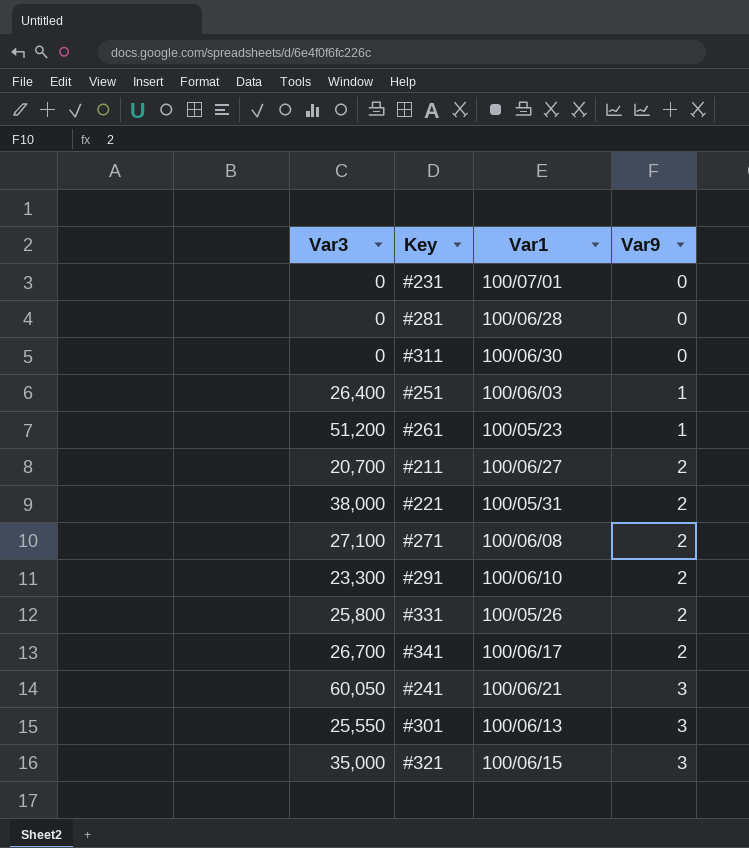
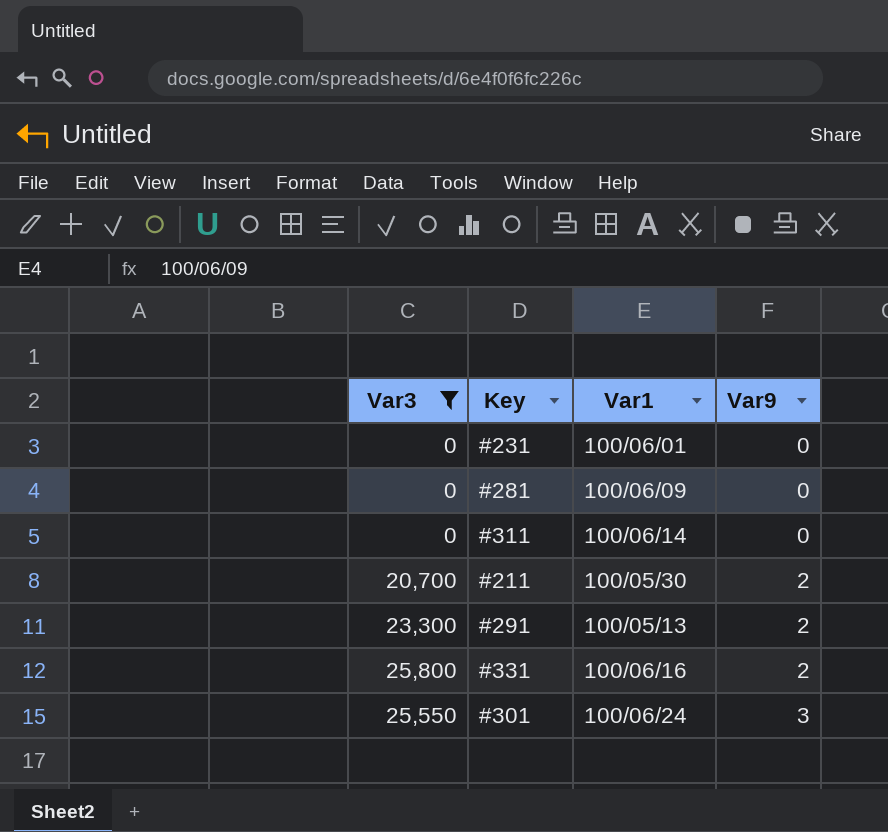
filter: none -> Var3 <= 25,800
#231 | Var1: 100/07/01 -> 100/06/01
#281 | Var1: 100/06/28 -> 100/06/09
#311 | Var1: 100/06/30 -> 100/06/14
#211 | Var1: 100/06/27 -> 100/05/30
#291 | Var1: 100/06/10 -> 100/05/13
#331 | Var1: 100/05/26 -> 100/06/16
#301 | Var1: 100/06/13 -> 100/06/24

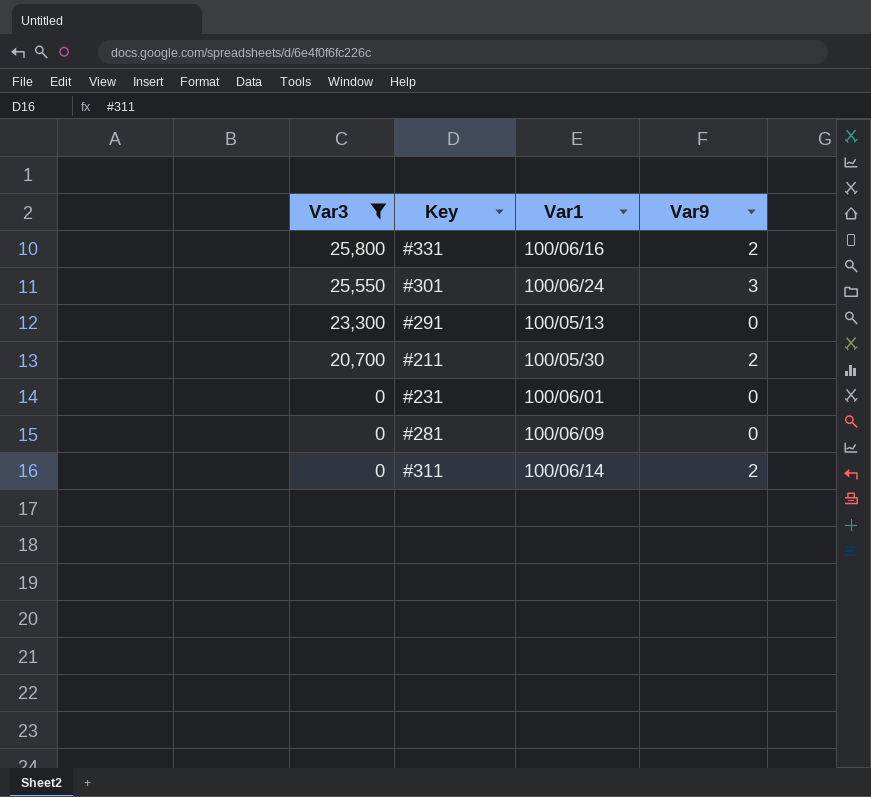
row order: Var9 ascending -> Var3 descending
#291 | Var9: 2 -> 0
#311 | Var9: 0 -> 2

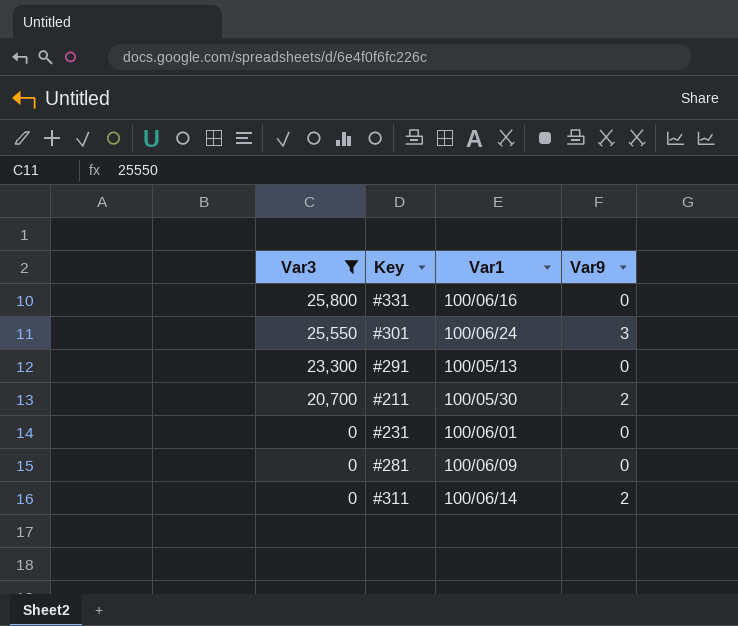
#331 | Var9: 2 -> 0

